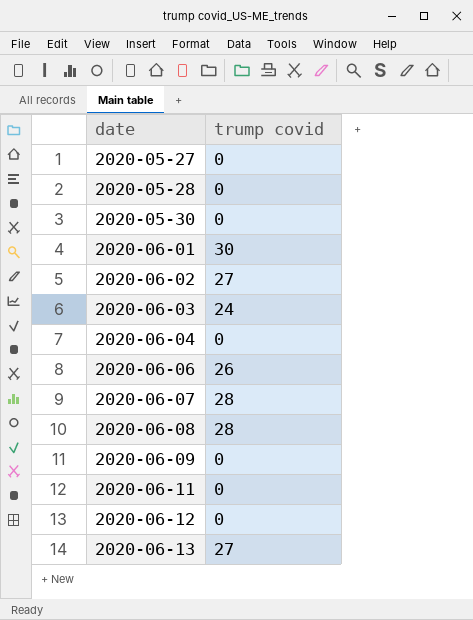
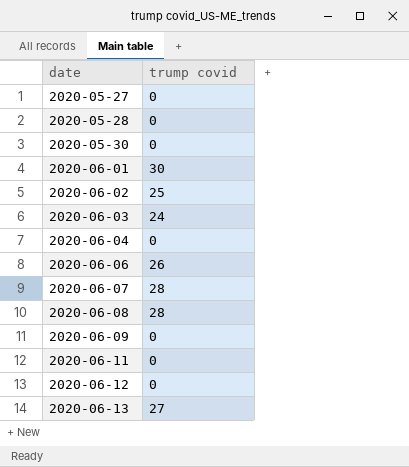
2020-06-02 | trump covid: 27 -> 25

